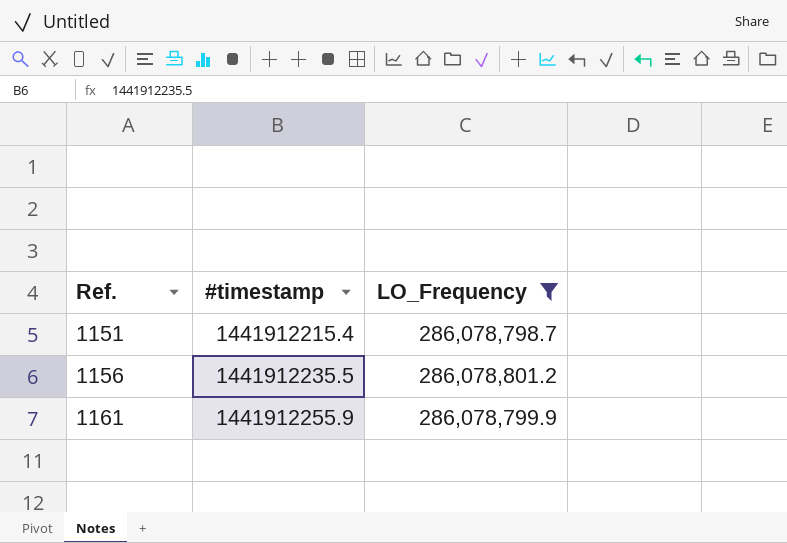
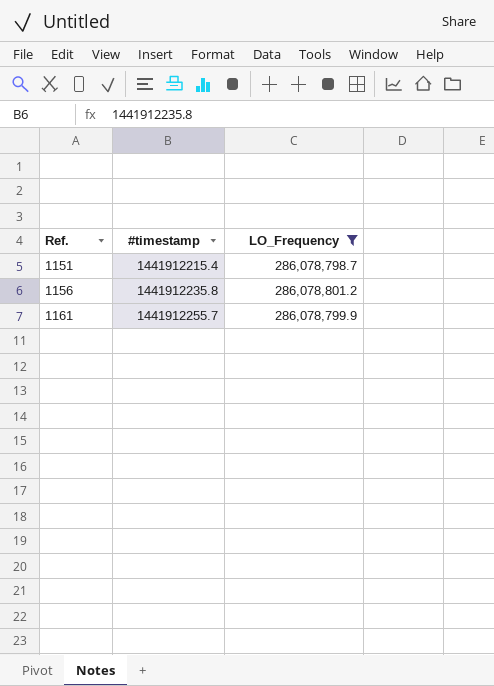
1156 | #timestamp: 1441912235.5 -> 1441912235.8
1161 | #timestamp: 1441912255.9 -> 1441912255.7

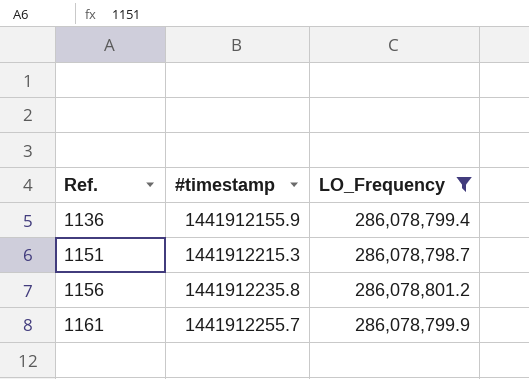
row 1136: none -> 1441912155.9 | 286,078,799.4
1151 | #timestamp: 1441912215.4 -> 1441912215.3

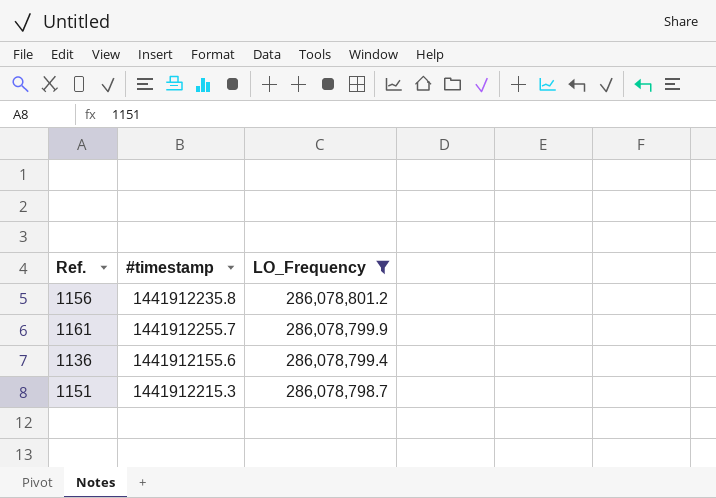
row order: Ref. ascending -> LO_Frequency descending
1136 | #timestamp: 1441912155.9 -> 1441912155.6

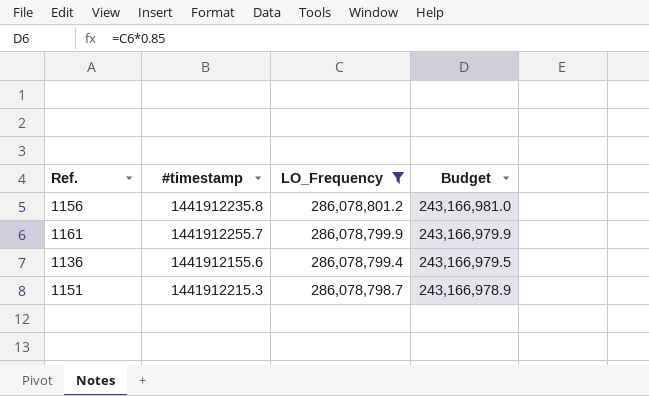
column Budget | formula: none -> [LO_Frequency] * 0.85

